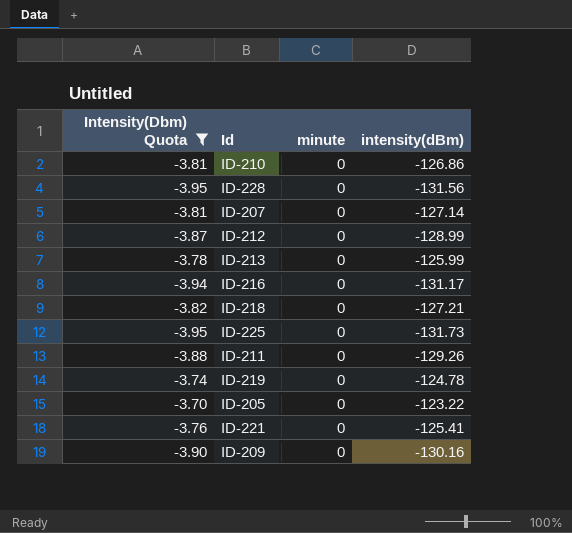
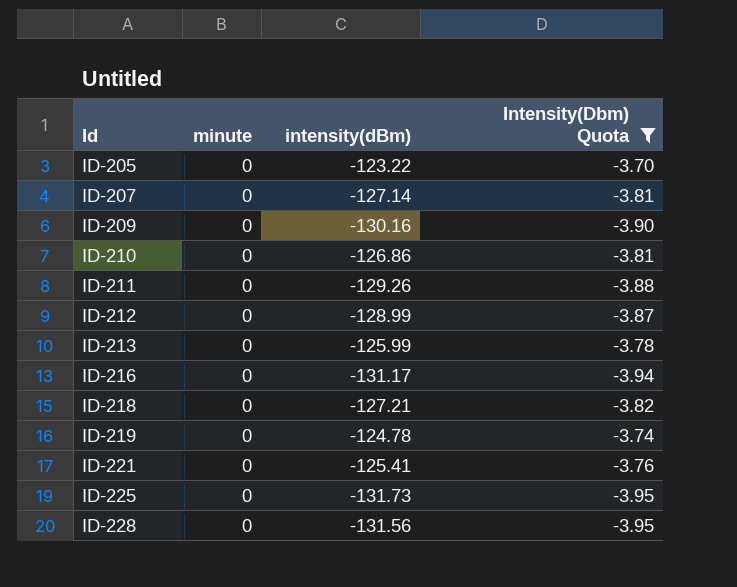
row order: none -> Id ascending
column Intensity(Dbm) Quota | position: 1 -> 4

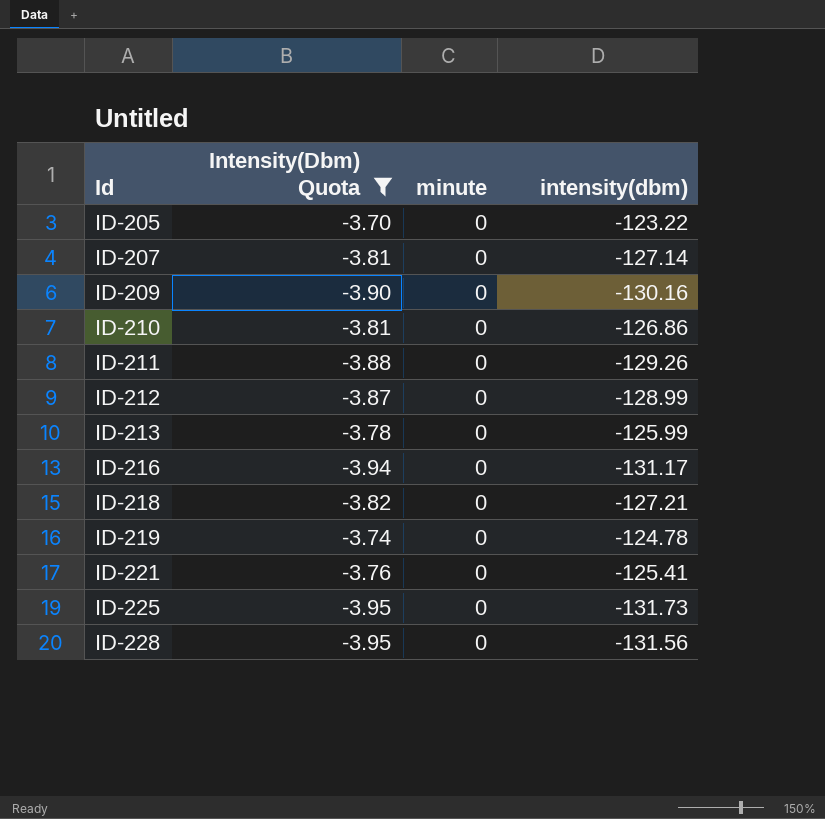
column Intensity(Dbm) Quota | position: 4 -> 2
column name: intensity(dBm) -> intensity(dbm)

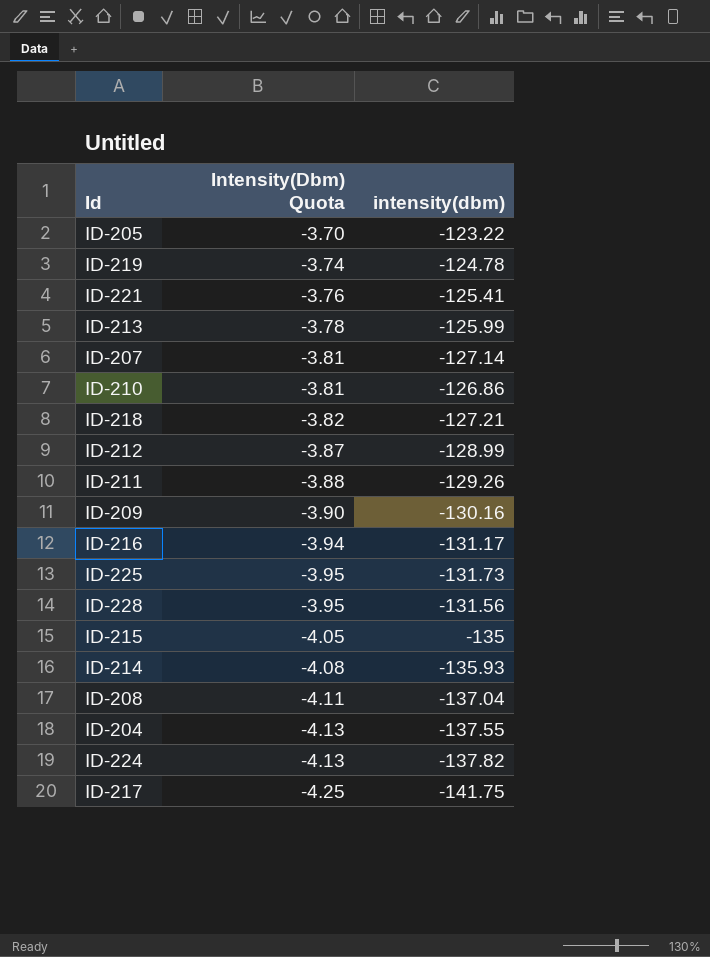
filter: Intensity(Dbm) Quota >= -3.95 -> none
row order: Id ascending -> Intensity(Dbm) Quota descending
column minute | position: 3 -> none

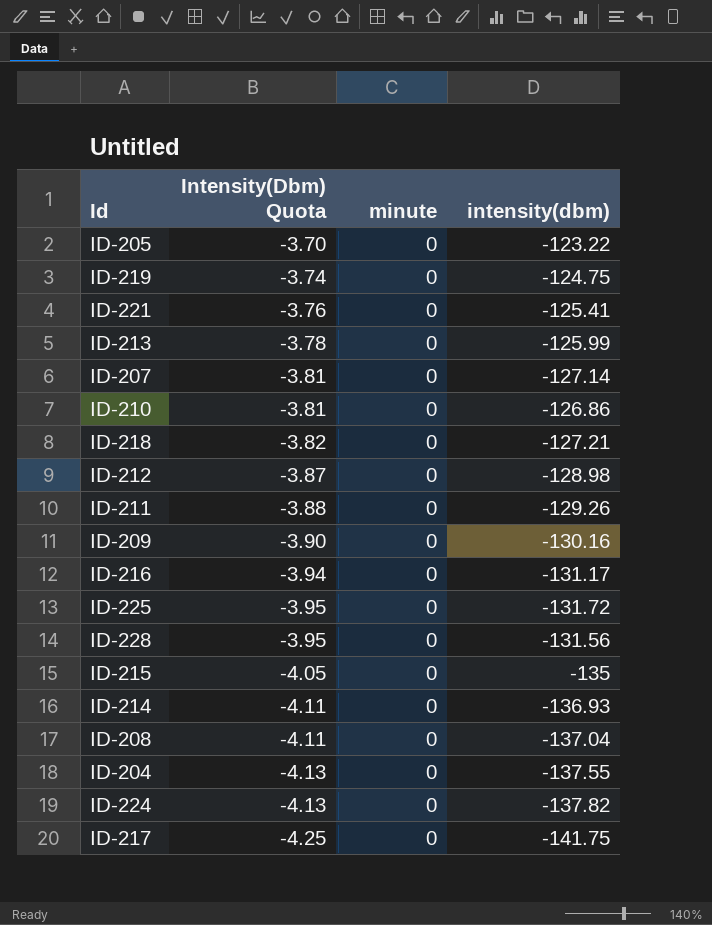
column minute | position: none -> 3
ID-219 | intensity(dbm): -124.78 -> -124.75
ID-212 | intensity(dbm): -128.99 -> -128.98
ID-225 | intensity(dbm): -131.73 -> -131.72
ID-214 | Intensity(Dbm) Quota: -4.08 -> -4.11
ID-214 | intensity(dbm): -135.93 -> -136.93

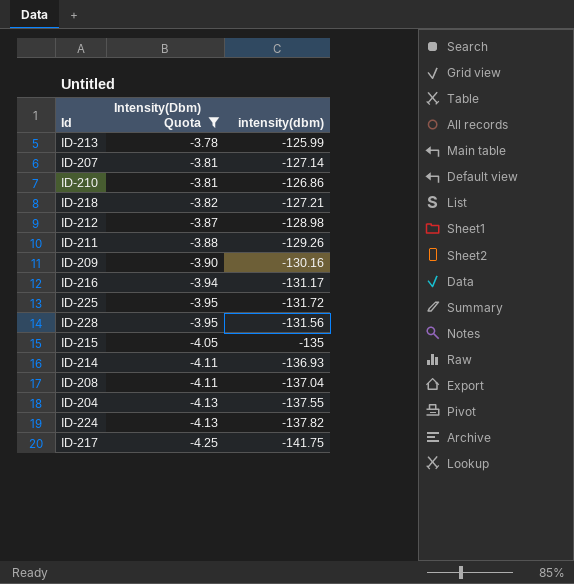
filter: none -> Intensity(Dbm) Quota <= -3.78
column minute | position: 3 -> none

